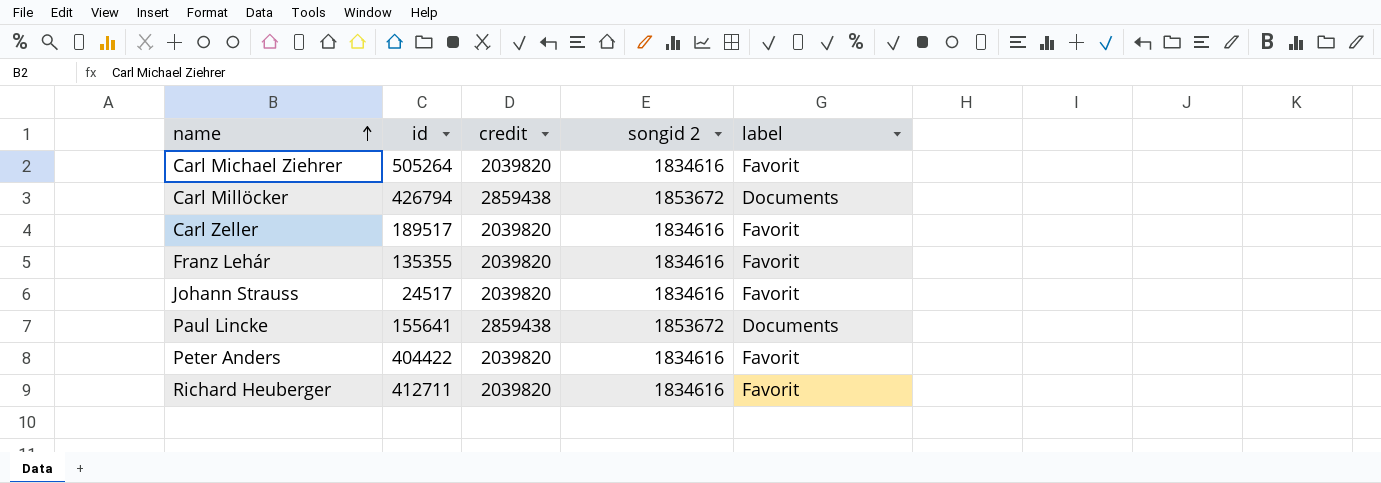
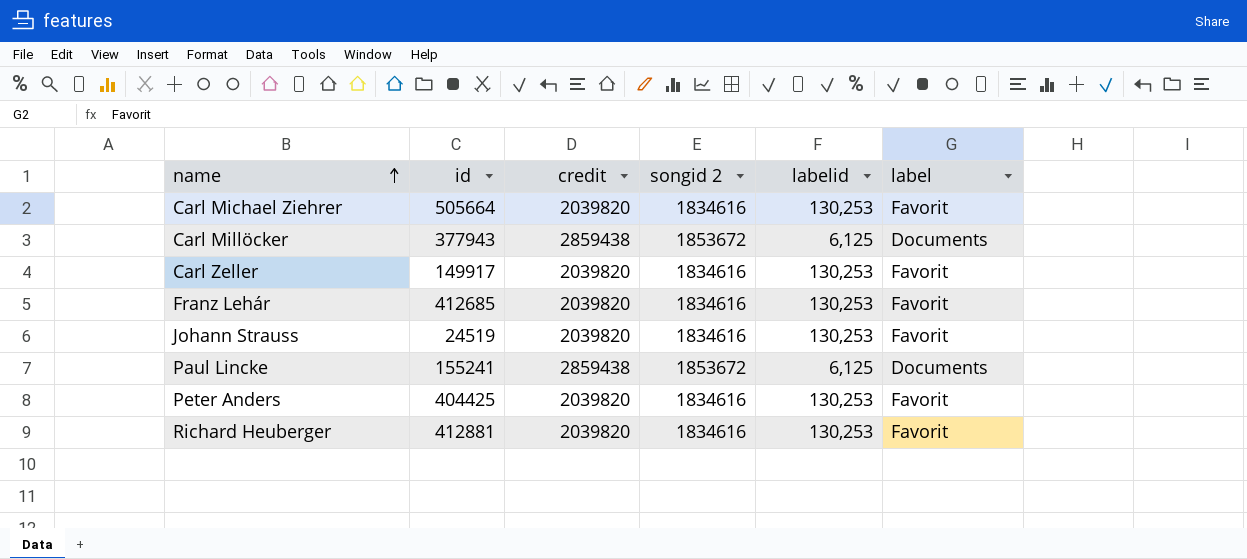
column labelid | position: none -> 5
Carl Michael Ziehrer | id: 505264 -> 505664
Carl Millöcker | id: 426794 -> 377943
Carl Zeller | id: 189517 -> 149917
Franz Lehár | id: 135355 -> 412685
Johann Strauss | id: 24517 -> 24519
Paul Lincke | id: 155641 -> 155241
Peter Anders | id: 404422 -> 404425
Richard Heuberger | id: 412711 -> 412881

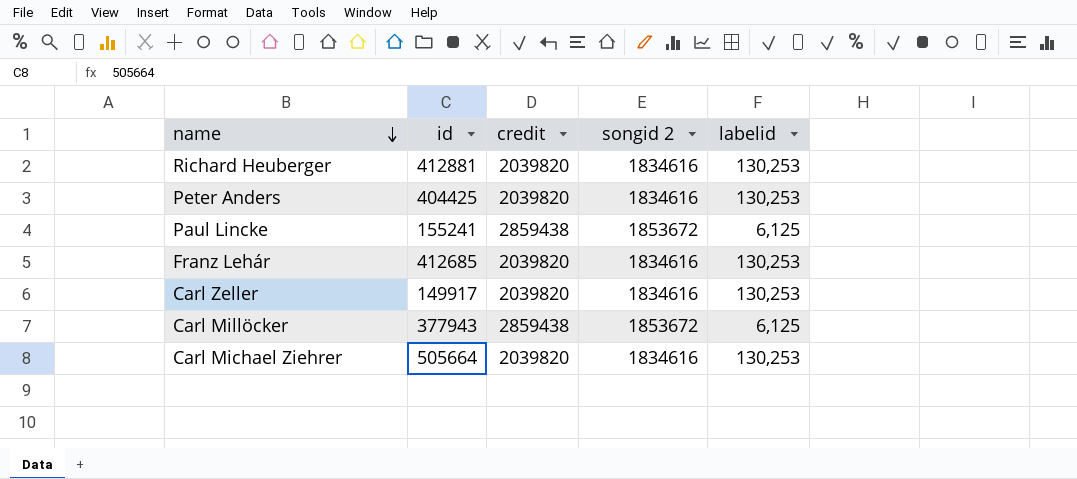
row order: name ascending -> name descending
column label | position: 6 -> none
row Johann Strauss: 24519 | 2039820 | 1834616 | 130,253 | Favorit -> none

